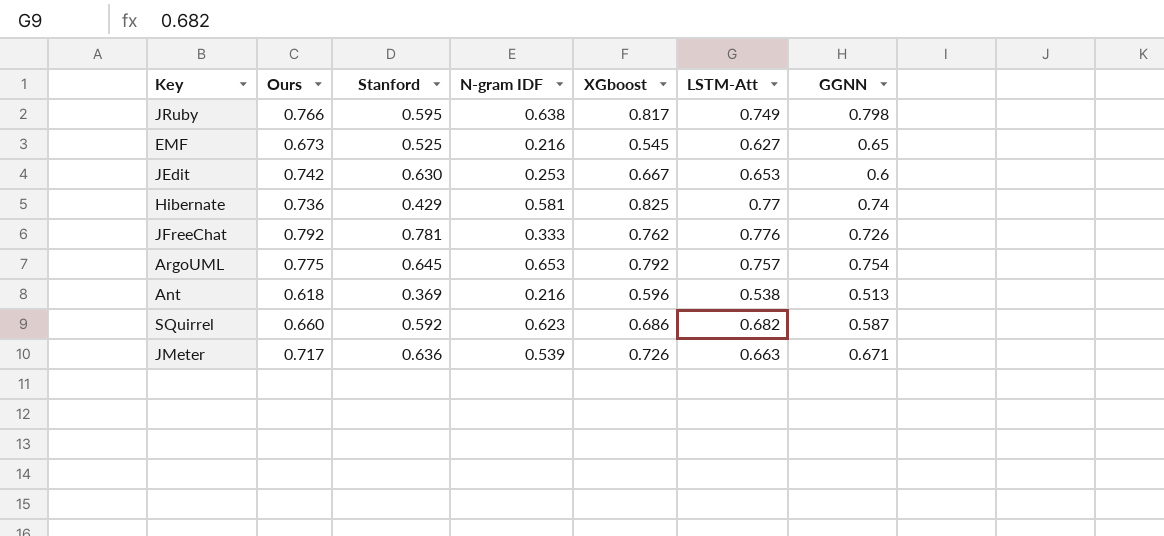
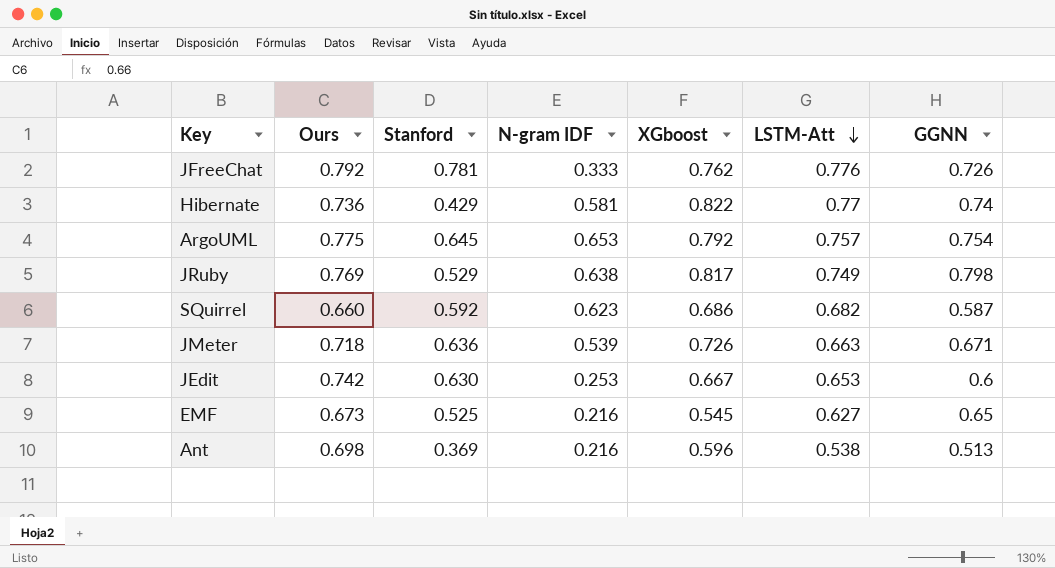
row order: none -> LSTM-Att descending
Hibernate | XGboost: 0.825 -> 0.822
JRuby | Ours: 0.766 -> 0.769
JRuby | Stanford: 0.595 -> 0.529
JMeter | Ours: 0.717 -> 0.718
Ant | Ours: 0.618 -> 0.698

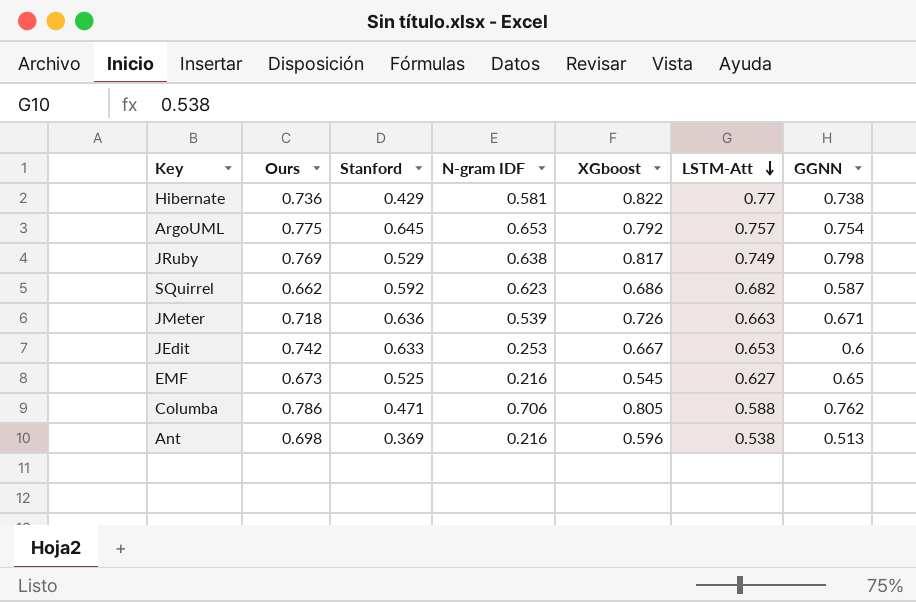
row JFreeChat: 0.792 | 0.781 | 0.333 | 0.762 | 0.776 | 0.726 -> none
Hibernate | GGNN: 0.74 -> 0.738
SQuirrel | Ours: 0.660 -> 0.662
JEdit | Stanford: 0.630 -> 0.633
row Columba: none -> 0.786 | 0.471 | 0.706 | 0.805 | 0.588 | 0.762

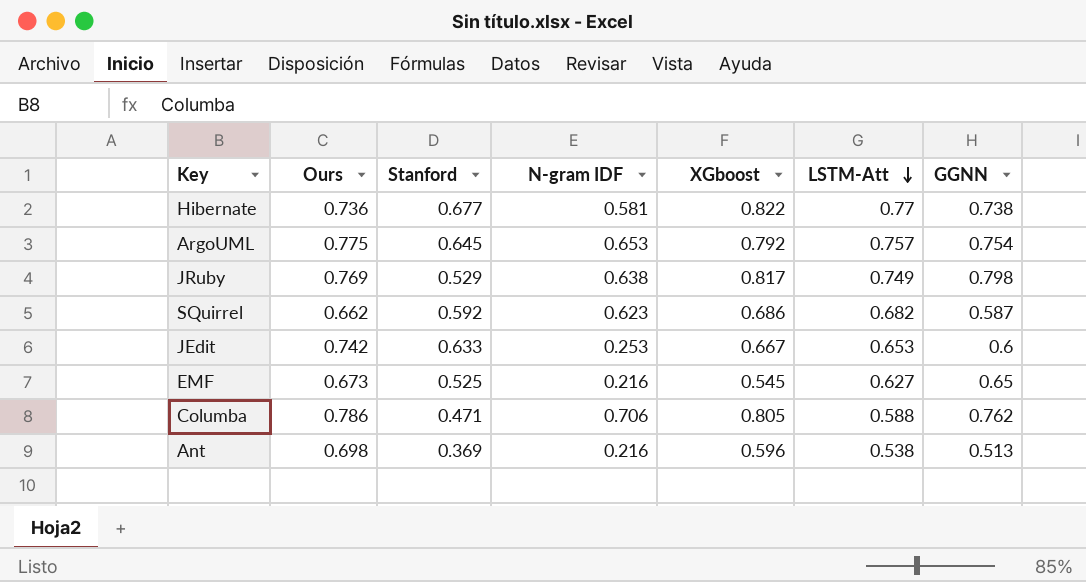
row JMeter: 0.718 | 0.636 | 0.539 | 0.726 | 0.663 | 0.671 -> none
Hibernate | Stanford: 0.429 -> 0.677

